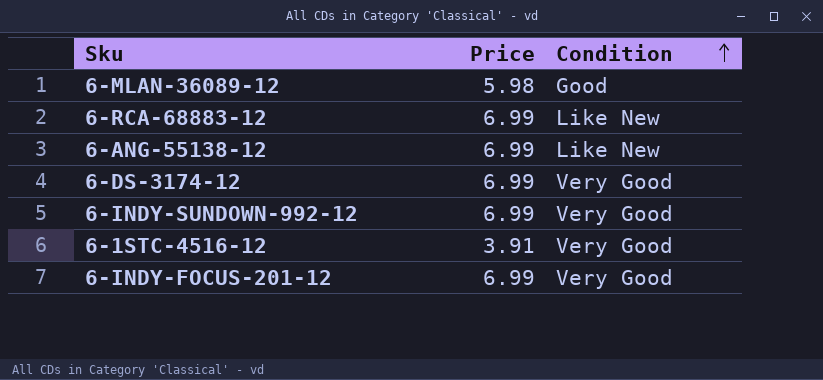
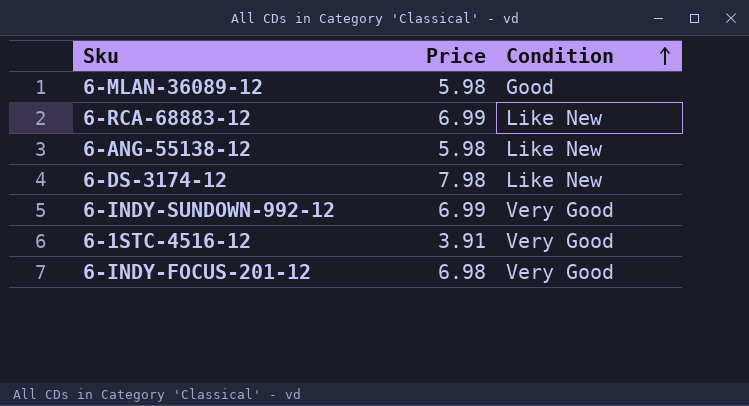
6-ANG-55138-12 | Price: 6.99 -> 5.98
6-DS-3174-12 | Price: 6.99 -> 7.98
6-DS-3174-12 | Condition: Very Good -> Like New
6-INDY-FOCUS-201-12 | Price: 6.99 -> 6.98

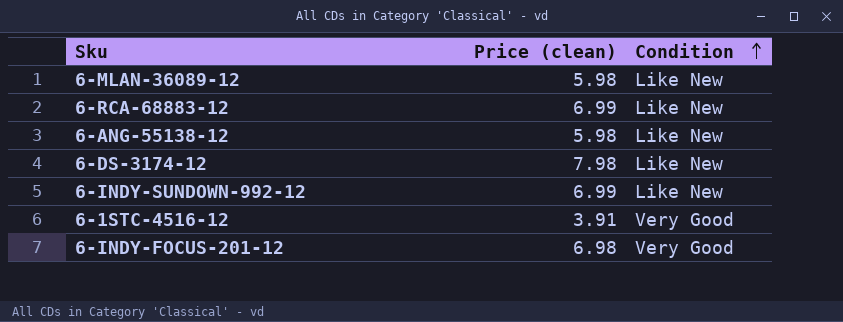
column name: Price -> Price (clean)
6-MLAN-36089-12 | Condition: Good -> Like New
6-INDY-SUNDOWN-992-12 | Condition: Very Good -> Like New

